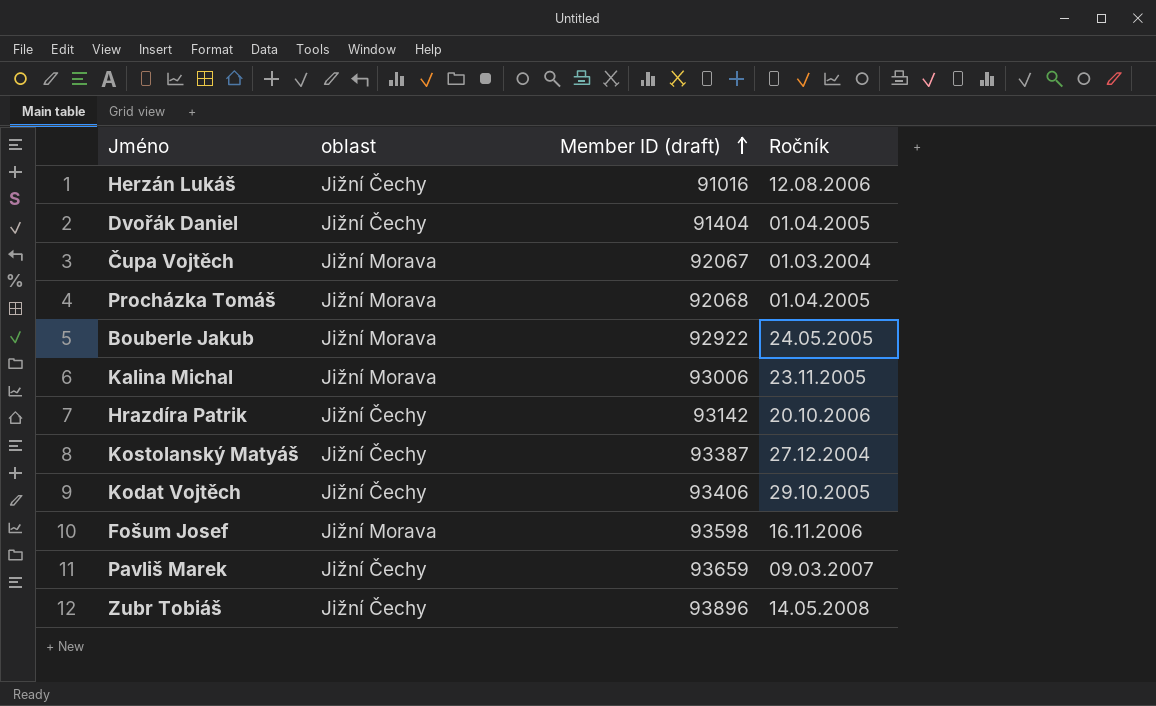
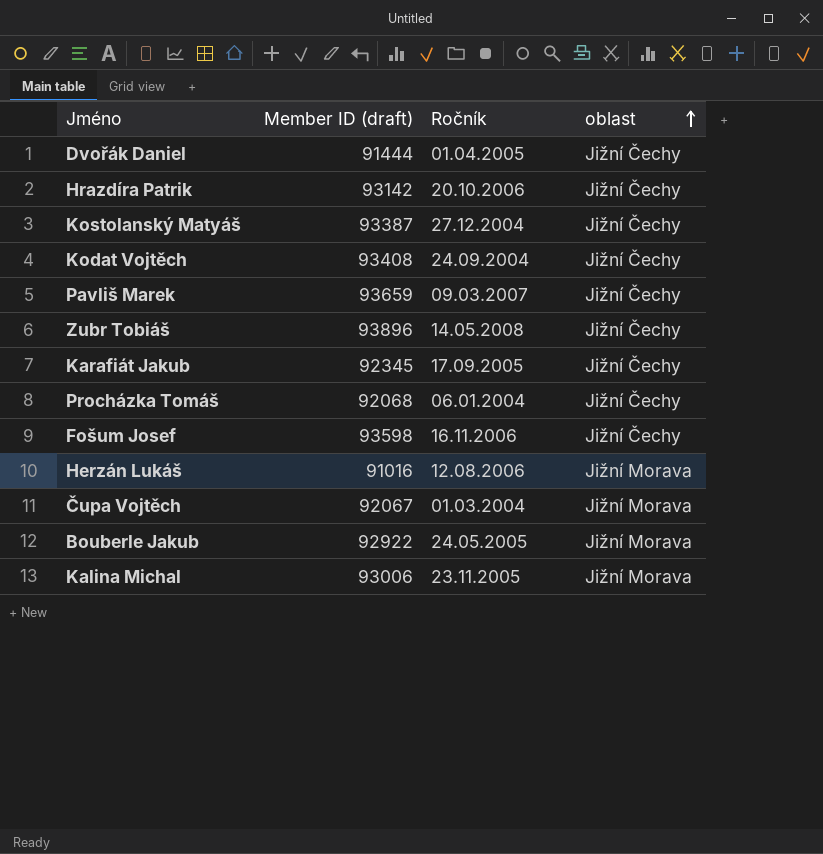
row order: Member ID (draft) ascending -> oblast ascending
column oblast | position: 2 -> 4
Dvořák Daniel | Member ID (draft): 91404 -> 91444
Kodat Vojtěch | Member ID (draft): 93406 -> 93408
Kodat Vojtěch | Ročník: 29.10.2005 -> 24.09.2004
row Karafiát Jakub: none -> 92345 | 17.09.2005 | Jižní Čechy
Procházka Tomáš | Ročník: 01.04.2005 -> 06.01.2004
Procházka Tomáš | oblast: Jižní Morava -> Jižní Čechy
Fošum Josef | oblast: Jižní Morava -> Jižní Čechy
Herzán Lukáš | oblast: Jižní Čechy -> Jižní Morava

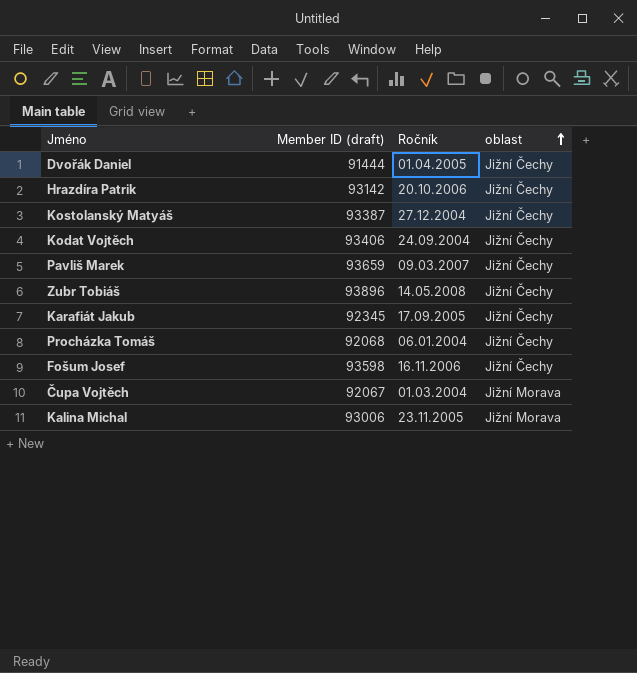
row Herzán Lukáš: 91016 | 12.08.2006 | Jižní Morava -> none
row Bouberle Jakub: 92922 | 24.05.2005 | Jižní Morava -> none
Kodat Vojtěch | Member ID (draft): 93408 -> 93406

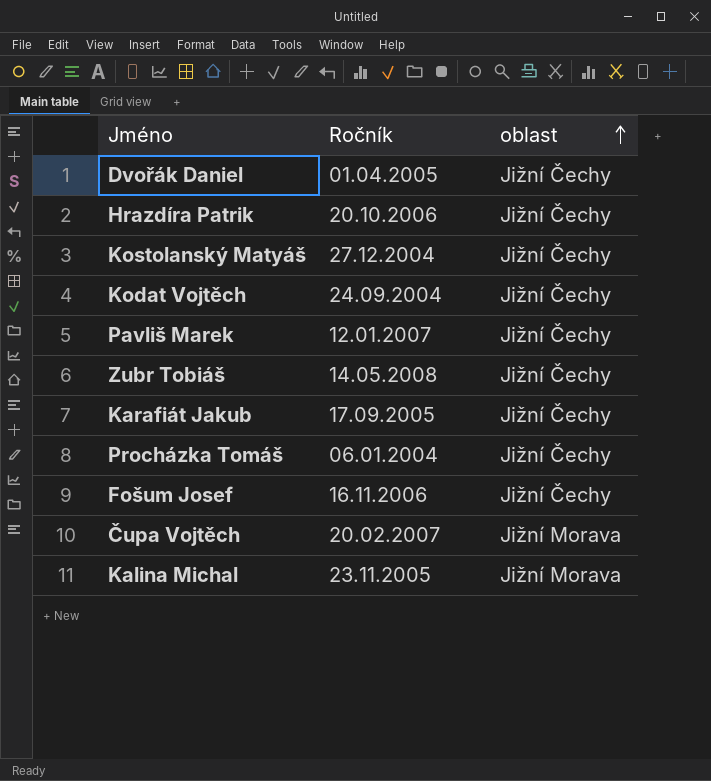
column Member ID (draft) | position: 2 -> none
Pavliš Marek | Ročník: 09.03.2007 -> 12.01.2007
Čupa Vojtěch | Ročník: 01.03.2004 -> 20.02.2007

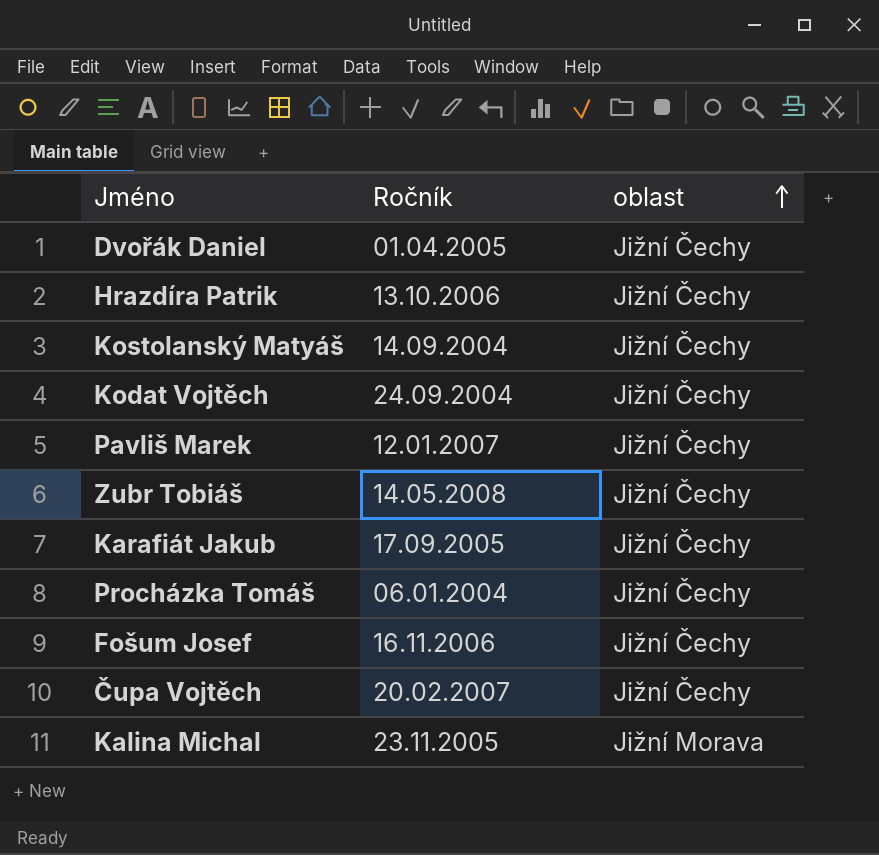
Hrazdíra Patrik | Ročník: 20.10.2006 -> 13.10.2006
Kostolanský Matyáš | Ročník: 27.12.2004 -> 14.09.2004
Čupa Vojtěch | oblast: Jižní Morava -> Jižní Čechy

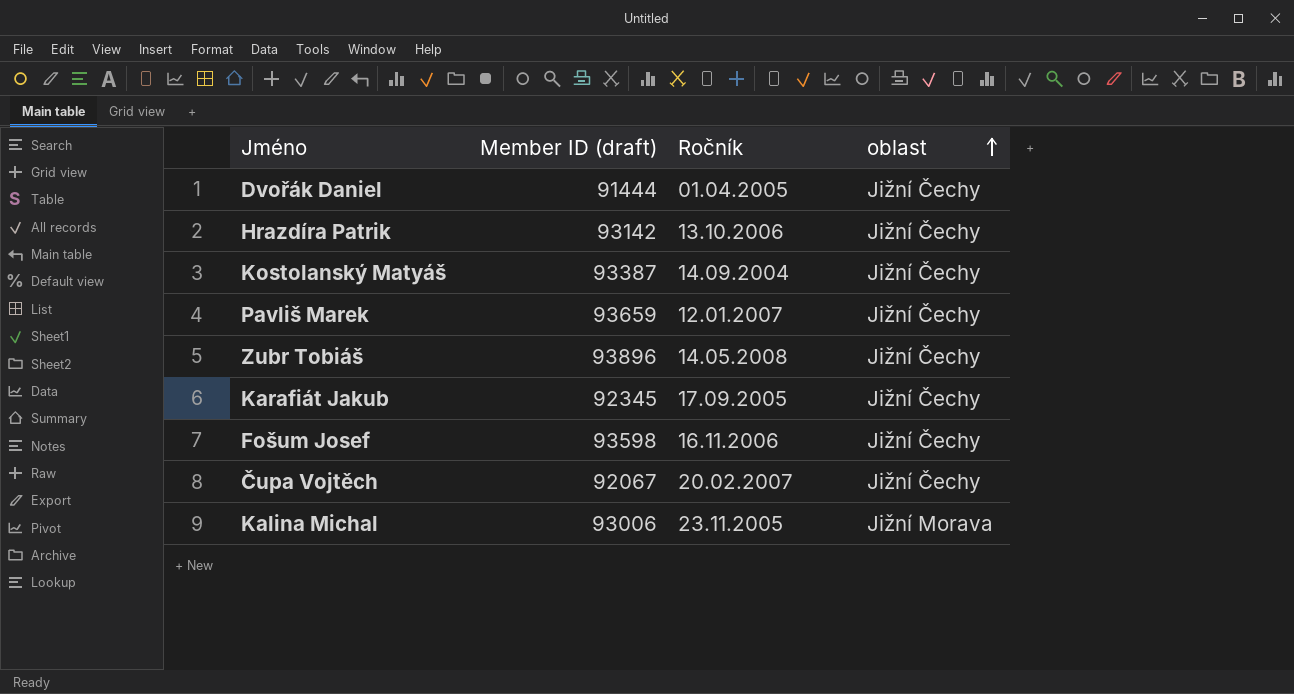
column Member ID (draft) | position: none -> 2
row Kodat Vojtěch: 24.09.2004 | Jižní Čechy -> none
row Procházka Tomáš: 06.01.2004 | Jižní Čechy -> none

